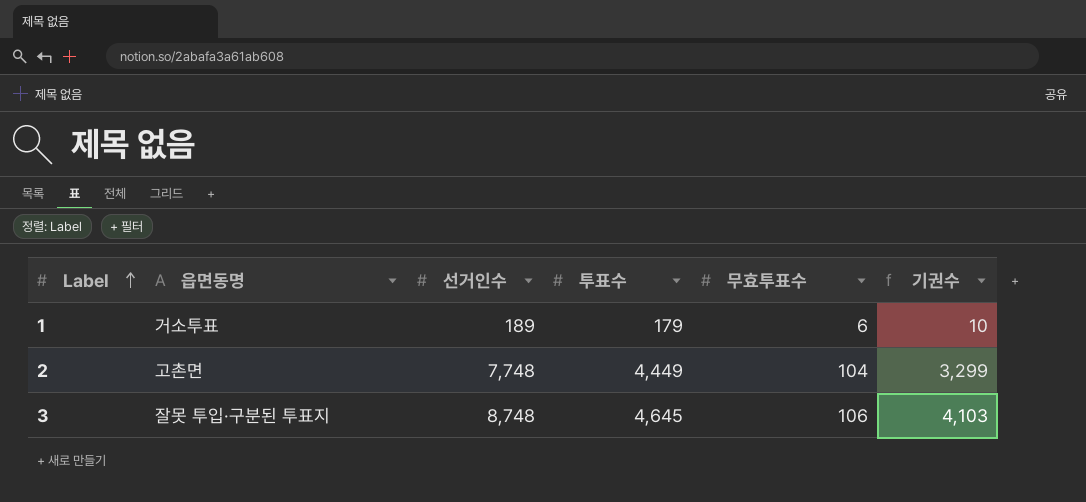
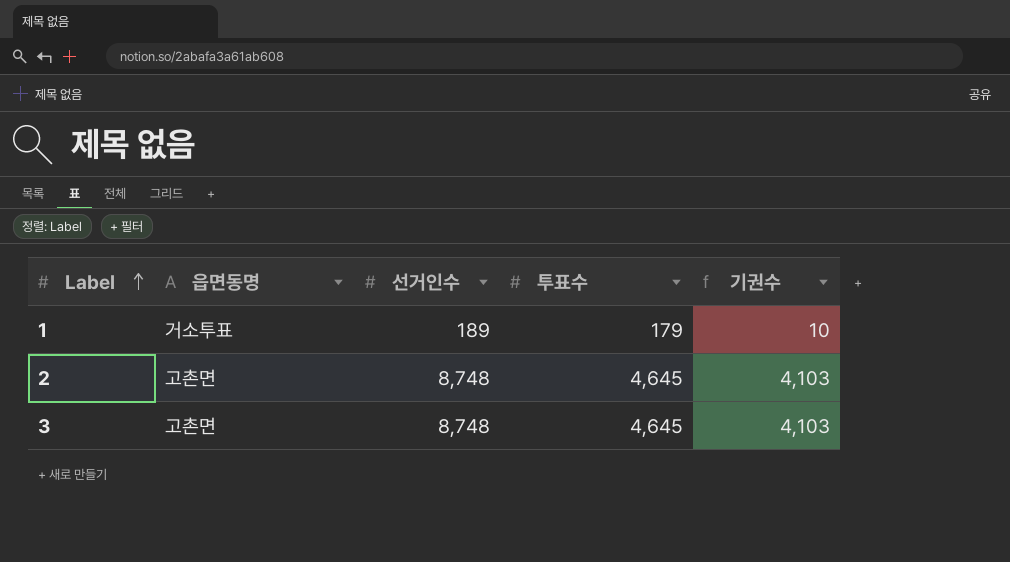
column 무효투표수 | position: 5 -> none
2 | 선거인수: 7,748 -> 8,748
2 | 투표수: 4,449 -> 4,645
2 | 기권수: 3,299 -> 4,103
3 | 읍면동명: 잘못 투입·구분된 투표지 -> 고촌면

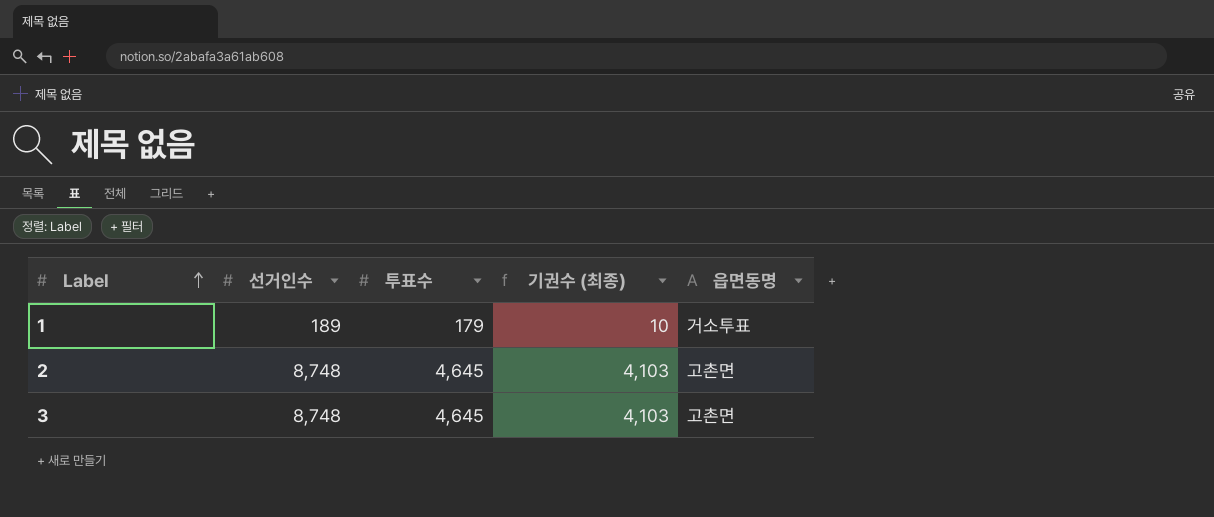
column name: 기권수 -> 기권수 (최종)
column 읍면동명 | position: 2 -> 5

